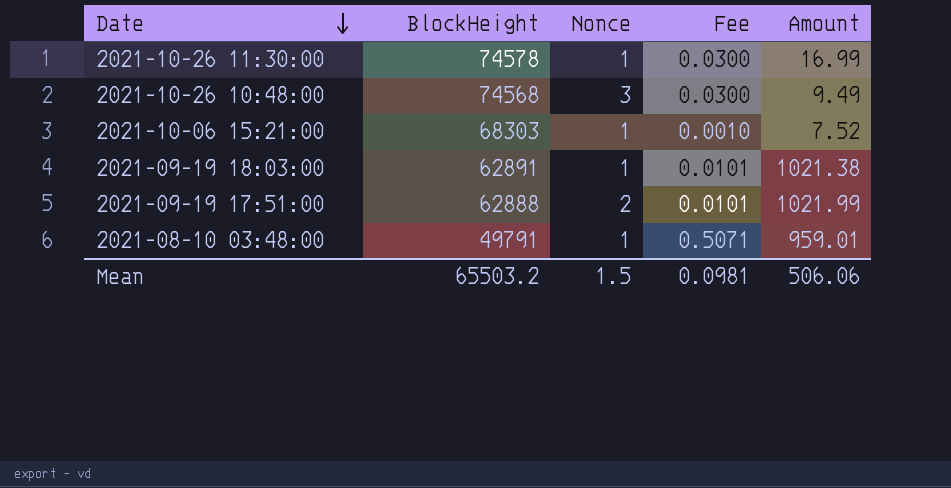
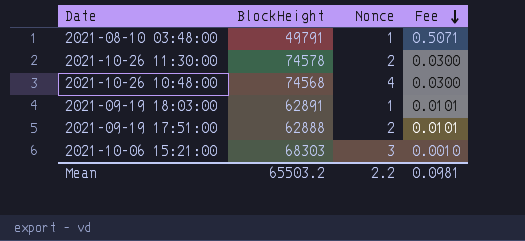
row order: Date descending -> Fee descending
column Amount | position: 5 -> none
2021-10-26 11:30:00 | Nonce: 1 -> 2
2021-10-26 10:48:00 | Nonce: 3 -> 4
2021-10-06 15:21:00 | Nonce: 1 -> 3
Mean | Nonce: 1.5 -> 2.2

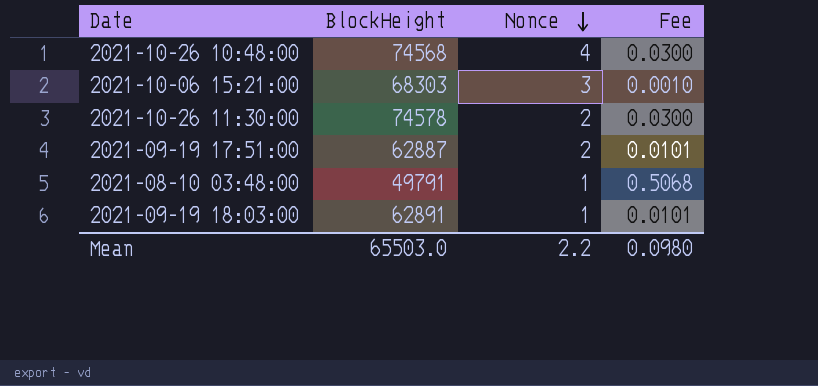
row order: Fee descending -> Nonce descending
2021-09-19 17:51:00 | BlockHeight: 62888 -> 62887
2021-08-10 03:48:00 | Fee: 0.5071 -> 0.5068
Mean | BlockHeight: 65503.2 -> 65503.0
Mean | Fee: 0.0981 -> 0.0980

